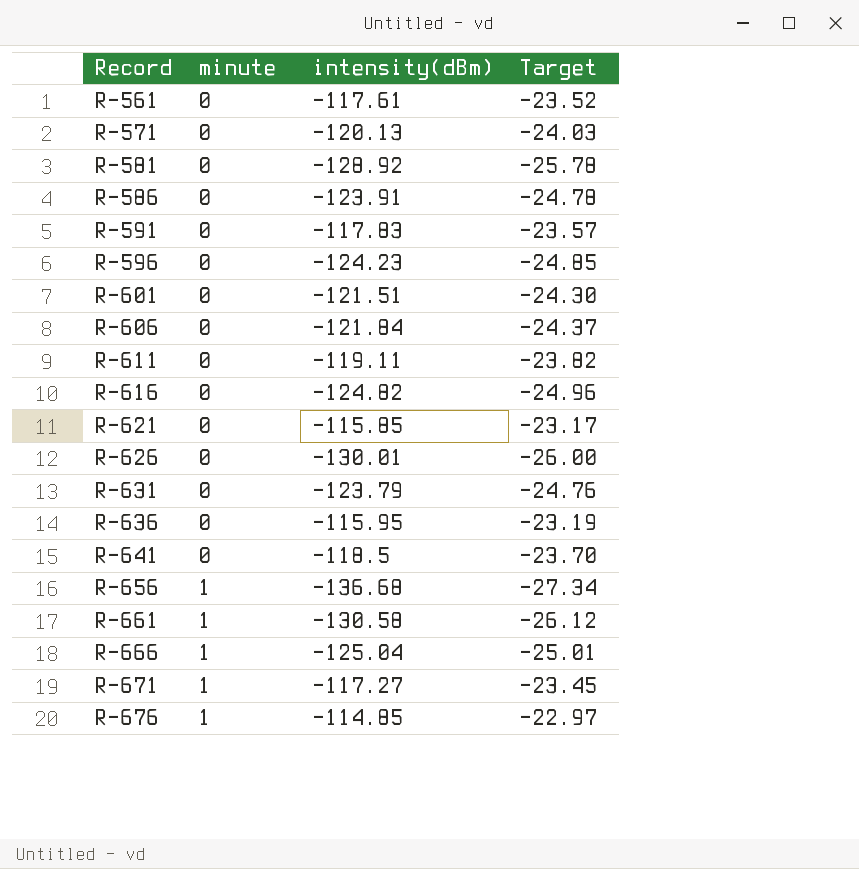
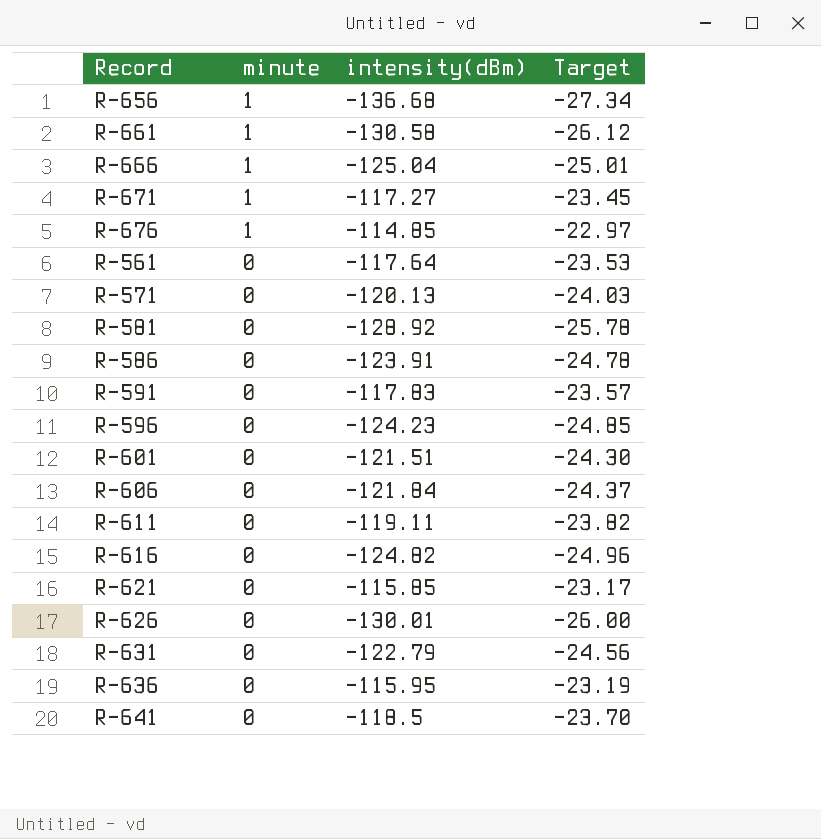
row order: Record ascending -> minute descending
R-561 | intensity(dBm): -117.61 -> -117.64
R-561 | Target: -23.52 -> -23.53
R-631 | intensity(dBm): -123.79 -> -122.79
R-631 | Target: -24.76 -> -24.56

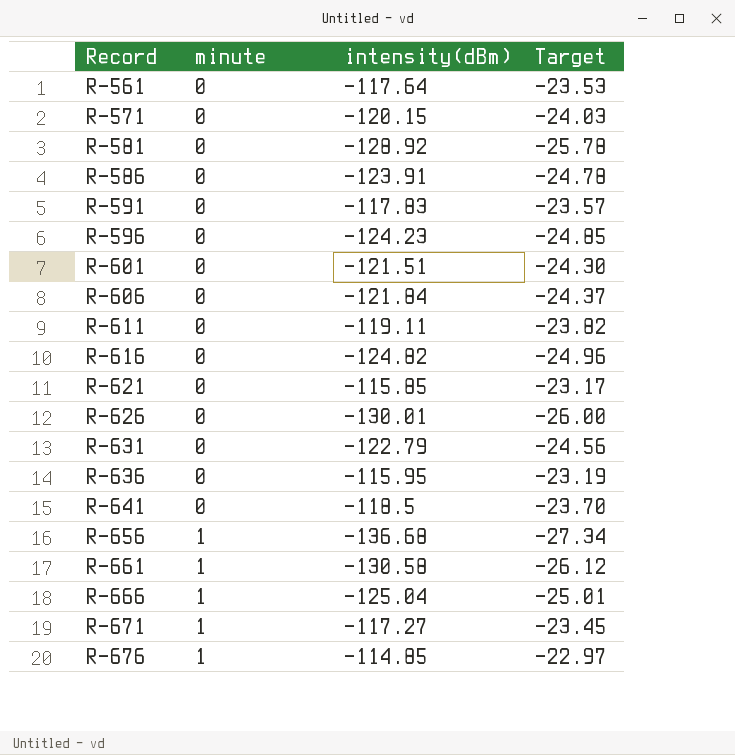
row order: minute descending -> Record ascending
R-571 | intensity(dBm): -120.13 -> -120.15

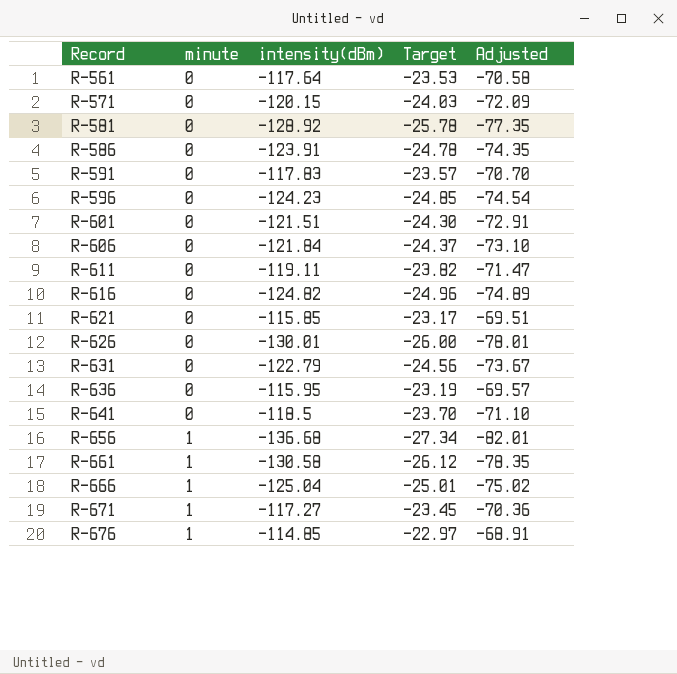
column Adjusted | formula: none -> [intensity(dBm)] * 0.6

